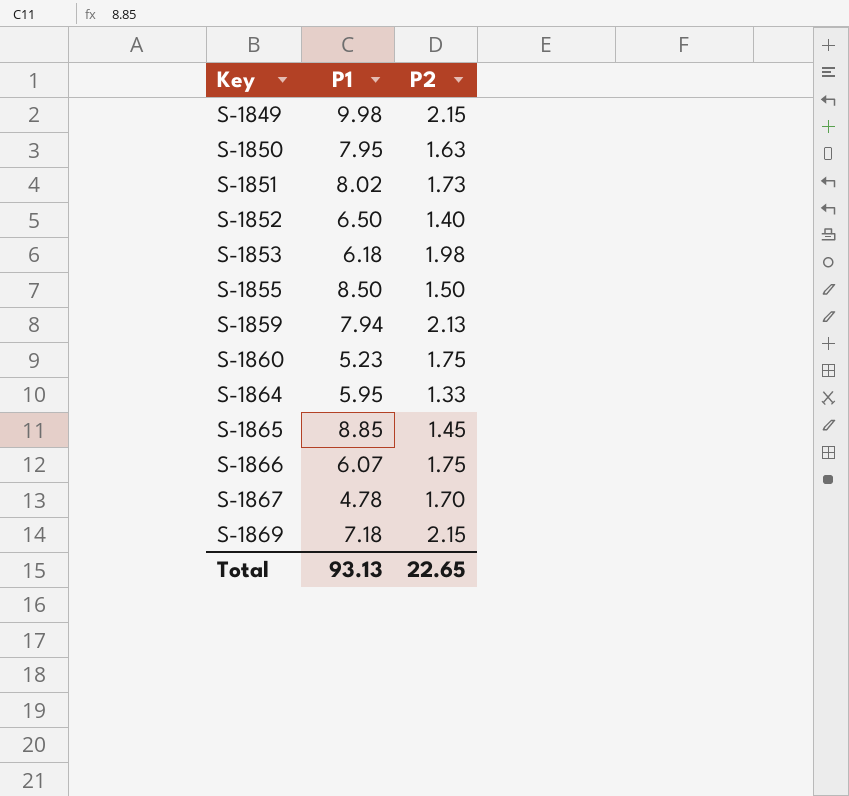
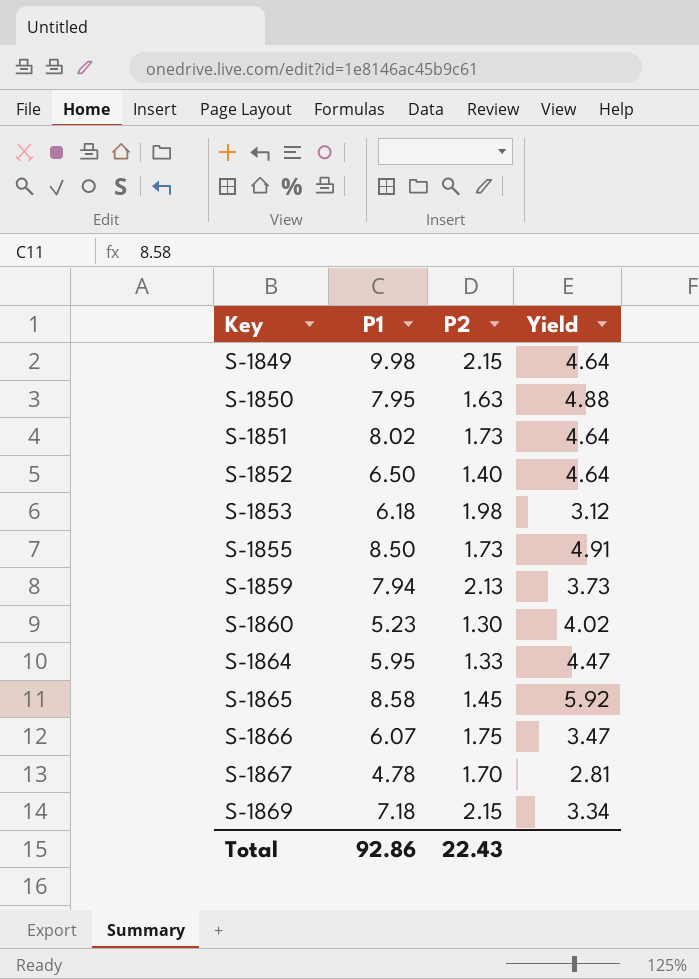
column Yield | formula: none -> [P1] / [P2]
S-1855 | P2: 1.50 -> 1.73
S-1860 | P2: 1.75 -> 1.30
S-1865 | P1: 8.85 -> 8.58
Total | P1: 93.13 -> 92.86
Total | P2: 22.65 -> 22.43

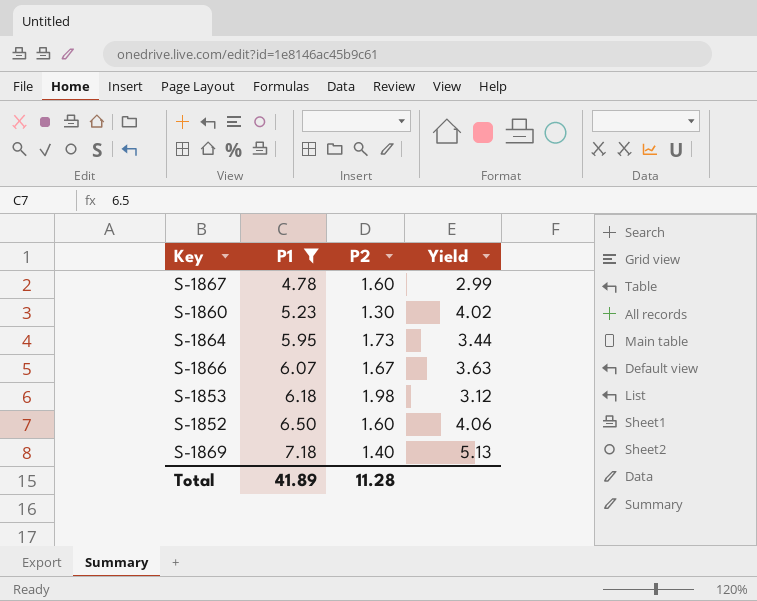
filter: none -> P1 <= 7.18
row order: Key ascending -> P1 ascending
S-1867 | P2: 1.70 -> 1.60
S-1867 | Yield: 2.81 -> 2.99
S-1864 | P2: 1.33 -> 1.73
S-1864 | Yield: 4.47 -> 3.44
S-1866 | P2: 1.75 -> 1.67
S-1866 | Yield: 3.47 -> 3.63
S-1852 | P2: 1.40 -> 1.60
S-1852 | Yield: 4.64 -> 4.06
S-1869 | P2: 2.15 -> 1.40
S-1869 | Yield: 3.34 -> 5.13
Total | P1: 92.86 -> 41.89
Total | P2: 22.43 -> 11.28

